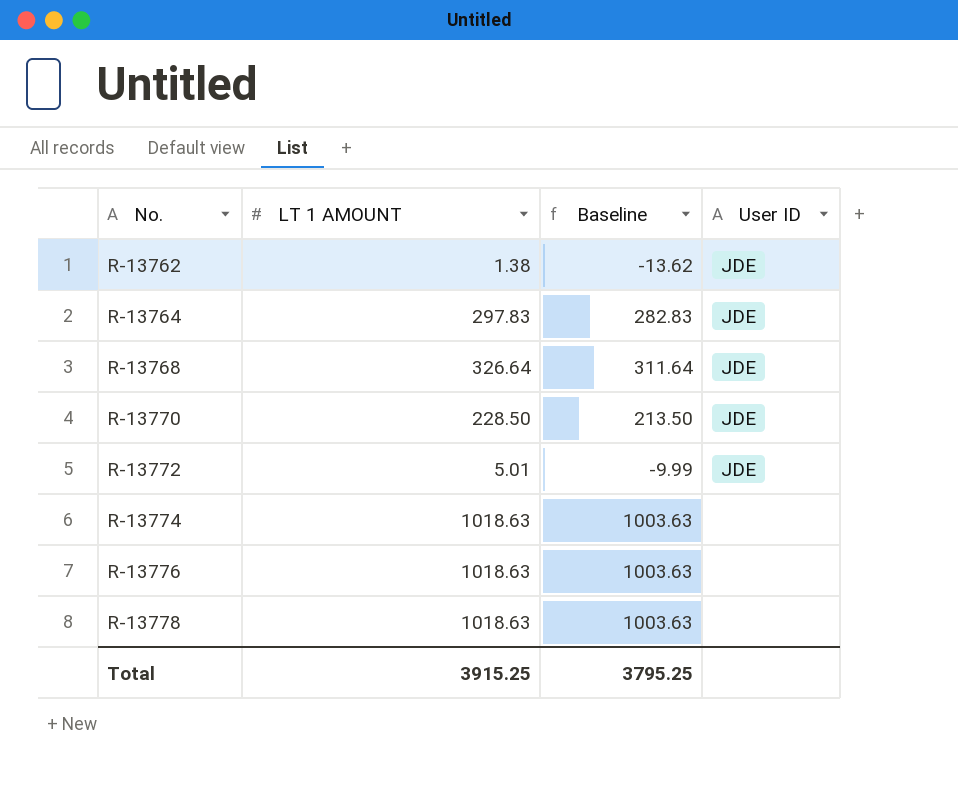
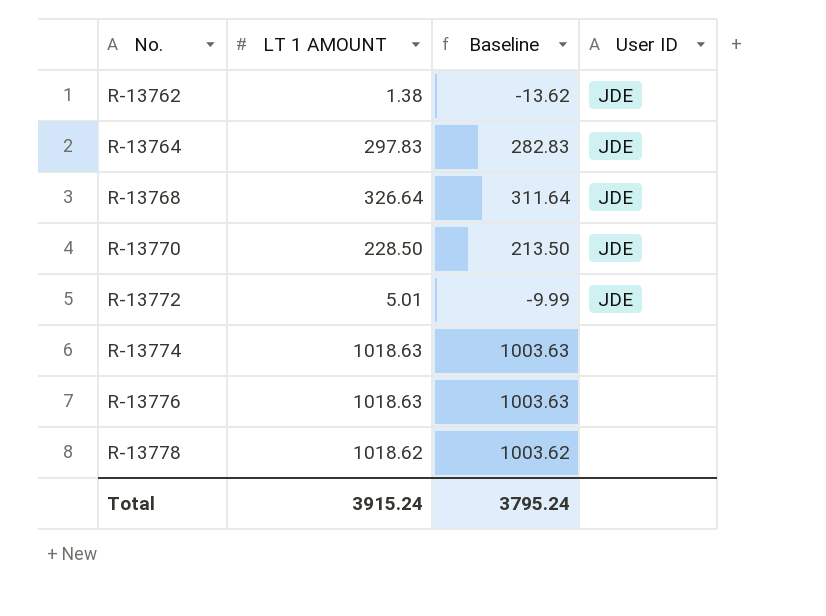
R-13778 | LT 1 AMOUNT: 1018.63 -> 1018.62
R-13778 | Baseline: 1003.63 -> 1003.62
Total | LT 1 AMOUNT: 3915.25 -> 3915.24
Total | Baseline: 3795.25 -> 3795.24

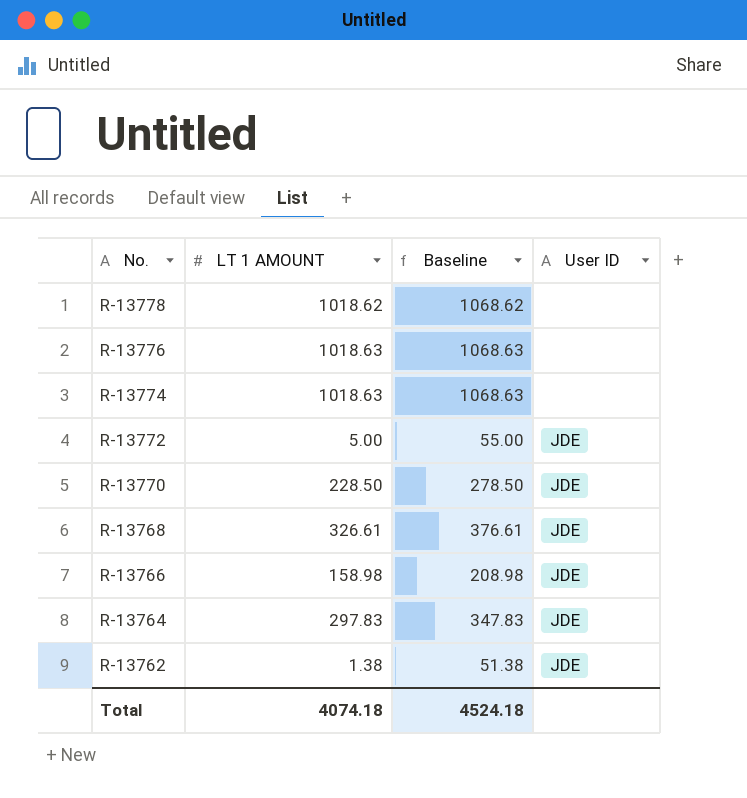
row order: No. ascending -> No. descending
column Baseline | formula: [LT 1 AMOUNT] - 15 -> [LT 1 AMOUNT] + 50
R-13772 | LT 1 AMOUNT: 5.01 -> 5.00
R-13768 | LT 1 AMOUNT: 326.64 -> 326.61
row R-13766: none -> 158.98 | 208.98 | JDE
Total | LT 1 AMOUNT: 3915.24 -> 4074.18
Total | Baseline: 3795.24 -> 4524.18

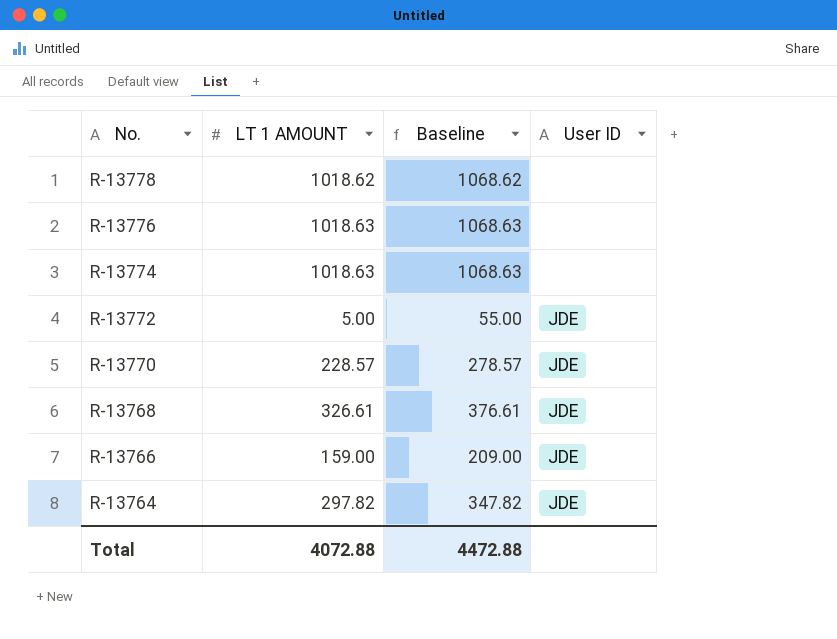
row R-13762: 1.38 | 51.38 | JDE -> none
R-13770 | LT 1 AMOUNT: 228.50 -> 228.57
R-13770 | Baseline: 278.50 -> 278.57
R-13766 | LT 1 AMOUNT: 158.98 -> 159.00
R-13766 | Baseline: 208.98 -> 209.00
R-13764 | LT 1 AMOUNT: 297.83 -> 297.82
R-13764 | Baseline: 347.83 -> 347.82
Total | LT 1 AMOUNT: 4074.18 -> 4072.88
Total | Baseline: 4524.18 -> 4472.88

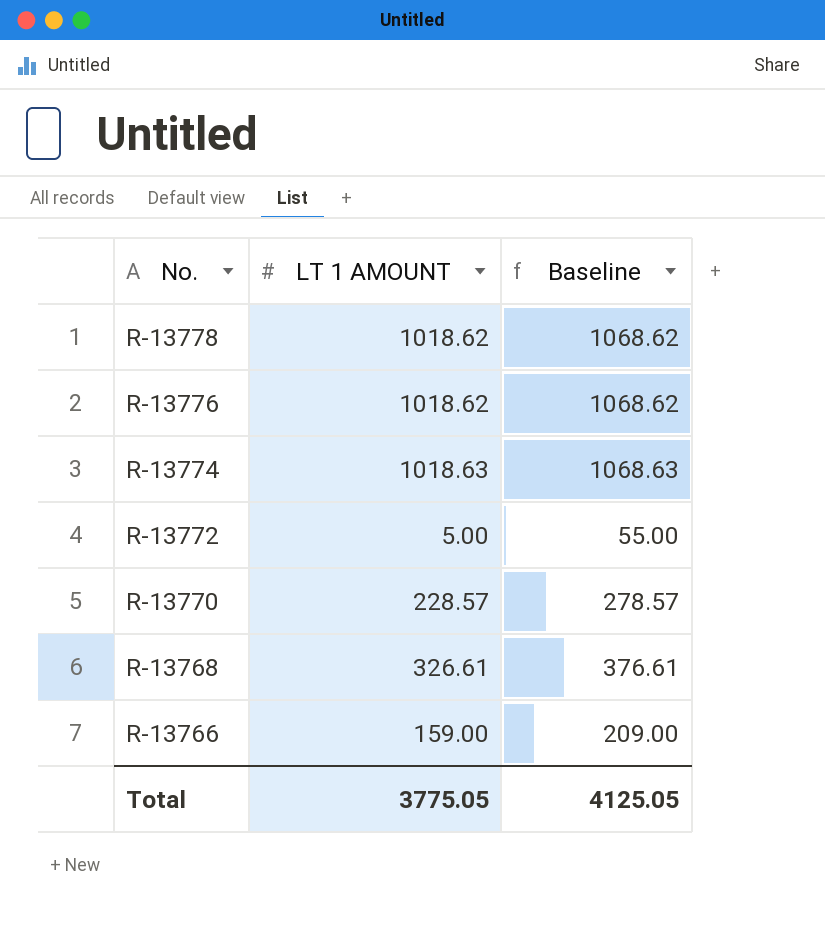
column User ID | position: 4 -> none
row R-13764: 297.82 | 347.82 | JDE -> none
R-13776 | LT 1 AMOUNT: 1018.63 -> 1018.62
R-13776 | Baseline: 1068.63 -> 1068.62
Total | LT 1 AMOUNT: 4072.88 -> 3775.05
Total | Baseline: 4472.88 -> 4125.05

